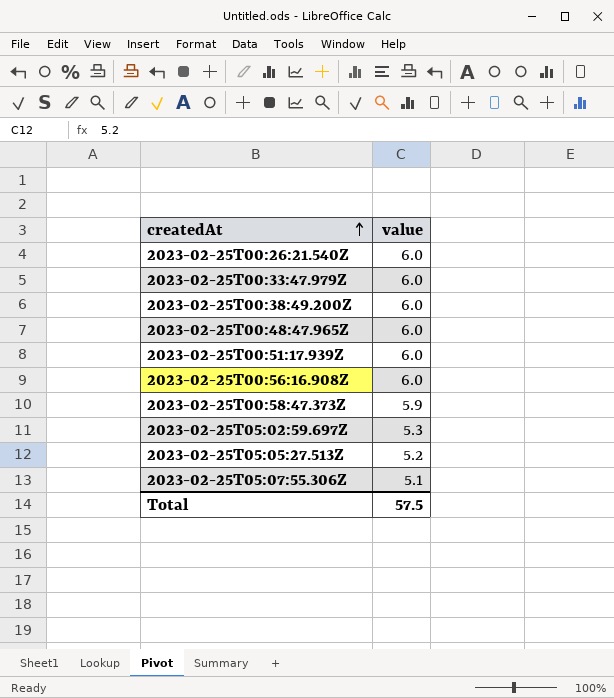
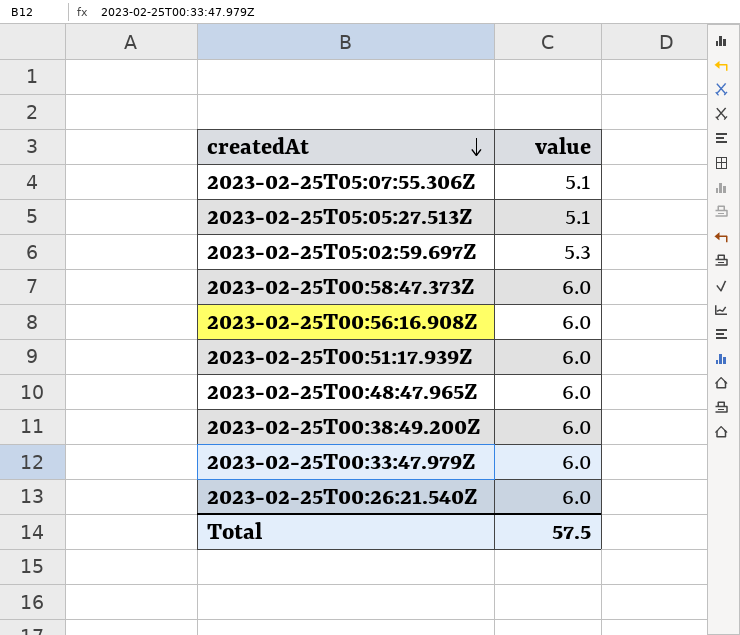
row order: createdAt ascending -> createdAt descending
2023-02-25T05:05:27.513Z | value: 5.2 -> 5.1
2023-02-25T00:58:47.373Z | value: 5.9 -> 6.0

